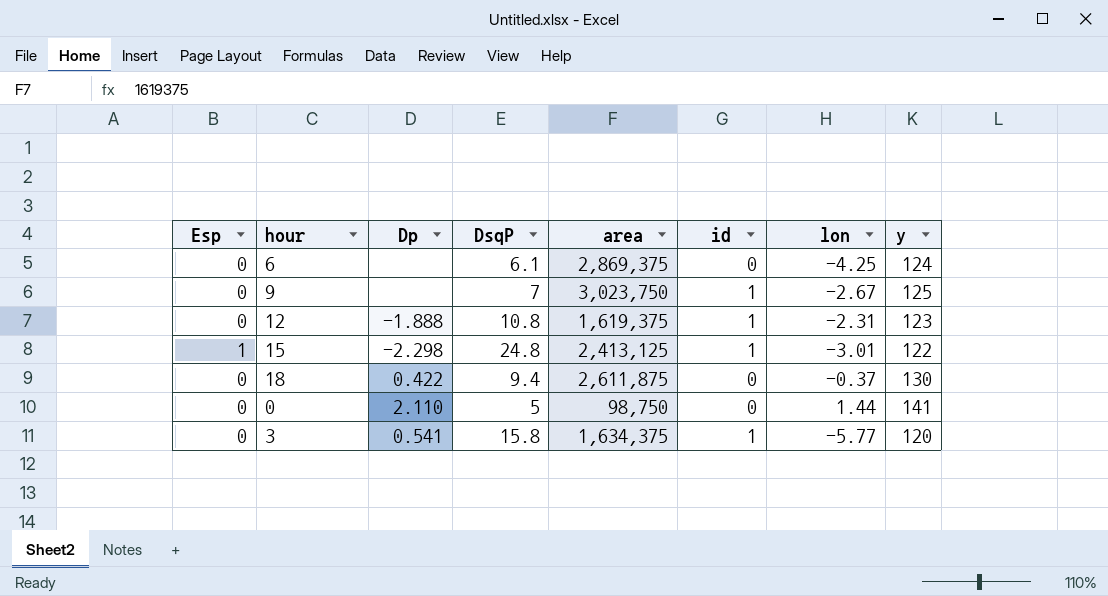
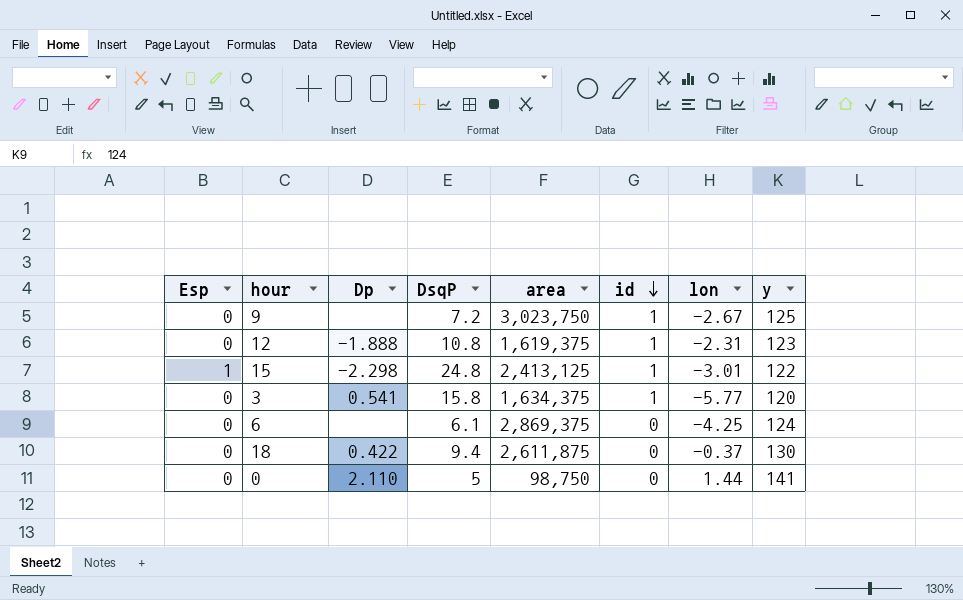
row order: none -> id descending
9 | DsqP: 7 -> 7.2

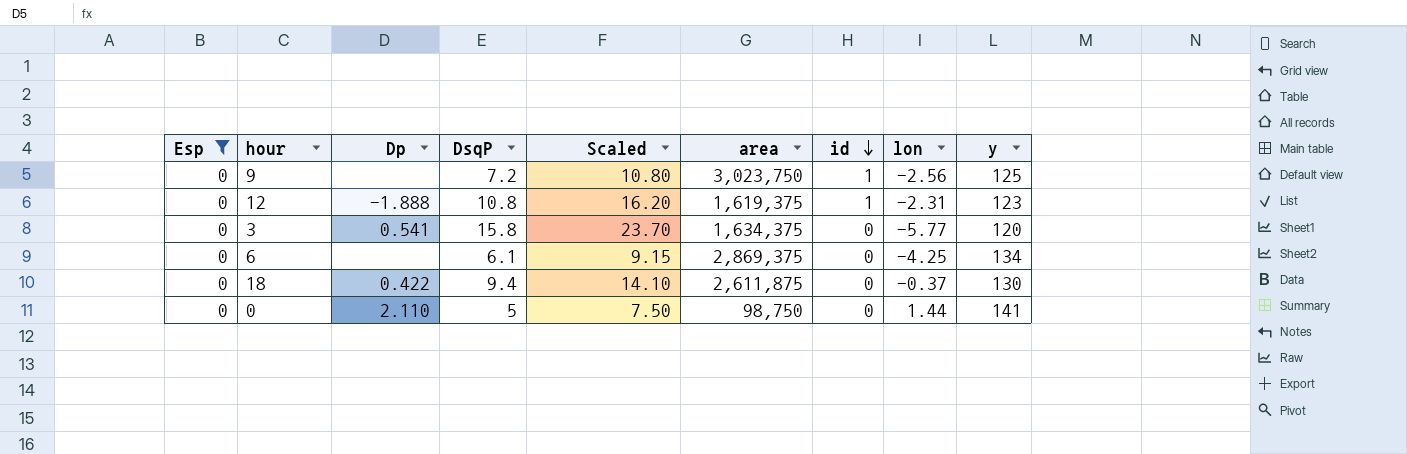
filter: none -> Esp = 0
column Scaled | formula: none -> [DsqP] * 1.5
9 | lon: -2.67 -> -2.56
3 | id: 1 -> 0
6 | y: 124 -> 134

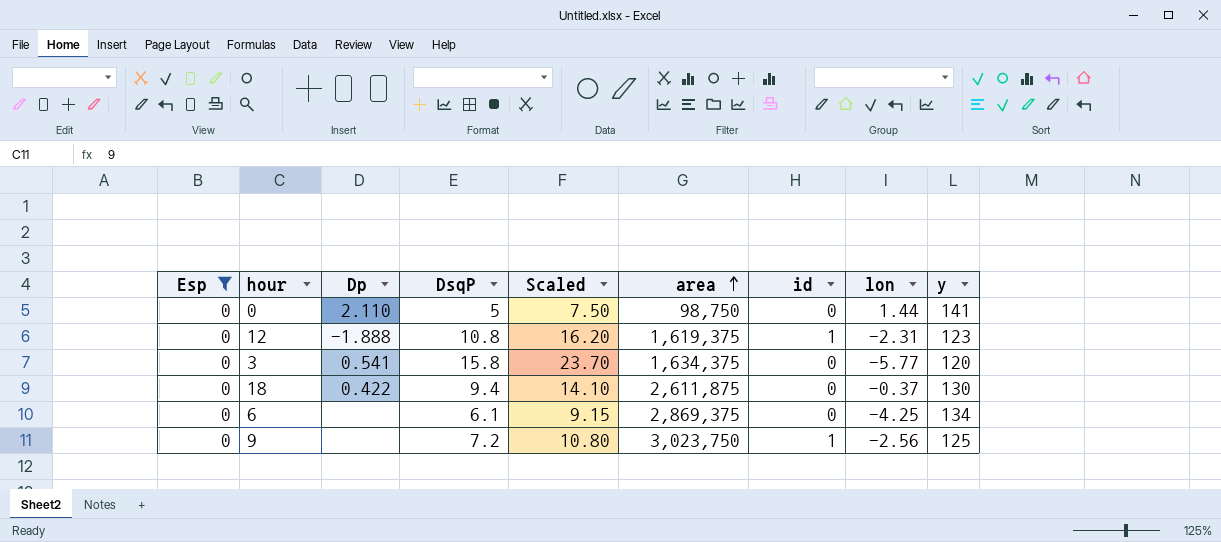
row order: id descending -> area ascending

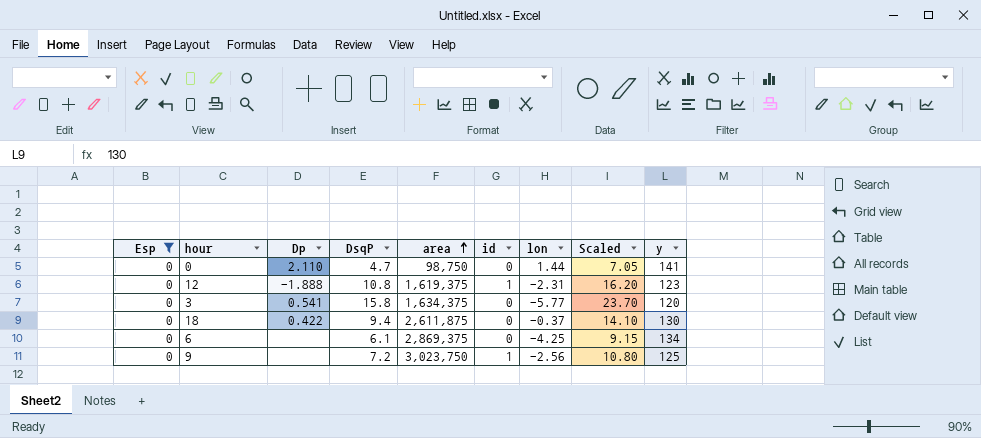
column Scaled | position: 5 -> 8
0 | DsqP: 5 -> 4.7
0 | Scaled: 7.50 -> 7.05

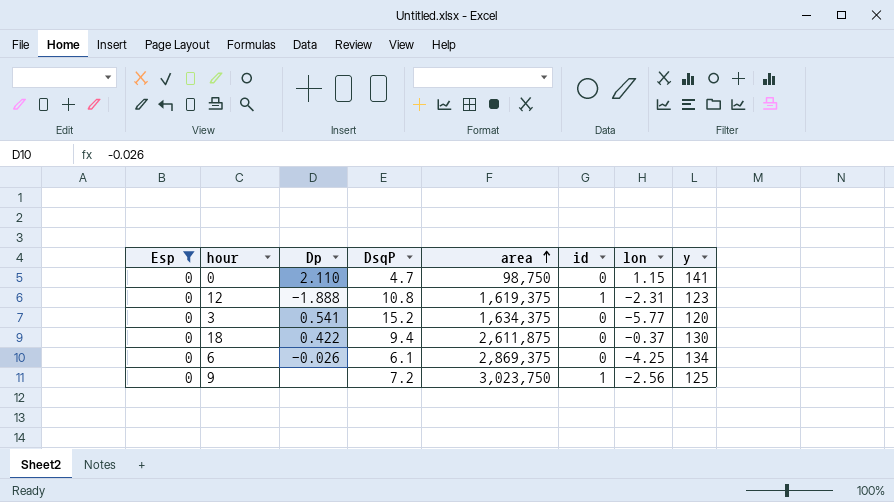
column Scaled | formula: [DsqP] * 1.5 -> none
0 | lon: 1.44 -> 1.15
3 | DsqP: 15.8 -> 15.2
6 | Dp: none -> -0.026

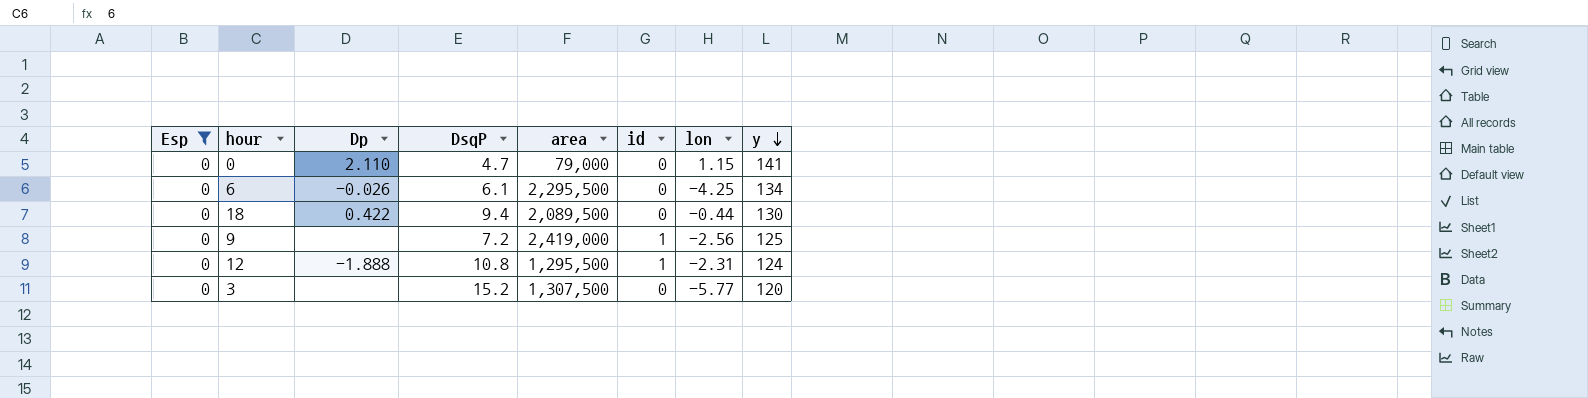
row order: area ascending -> y descending
0 | area: 98,750 -> 79,000
6 | area: 2,869,375 -> 2,295,500
18 | area: 2,611,875 -> 2,089,500
18 | lon: -0.37 -> -0.44
9 | area: 3,023,750 -> 2,419,000
12 | area: 1,619,375 -> 1,295,500
12 | y: 123 -> 124
3 | Dp: 0.541 -> none
3 | area: 1,634,375 -> 1,307,500

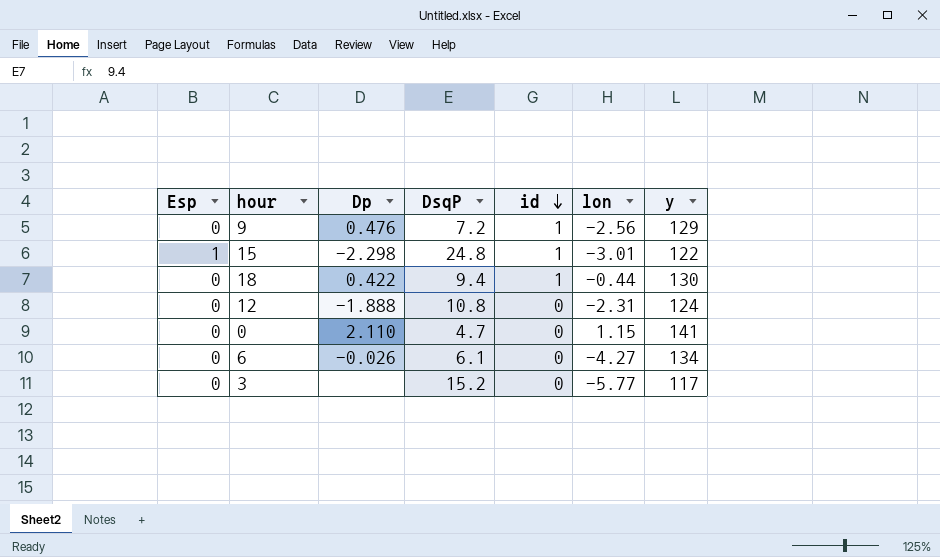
filter: Esp = 0 -> none
row order: y descending -> id descending
column area | position: 5 -> none
9 | Dp: none -> 0.476
9 | y: 125 -> 129
18 | id: 0 -> 1
12 | id: 1 -> 0
6 | lon: -4.25 -> -4.27
3 | y: 120 -> 117

